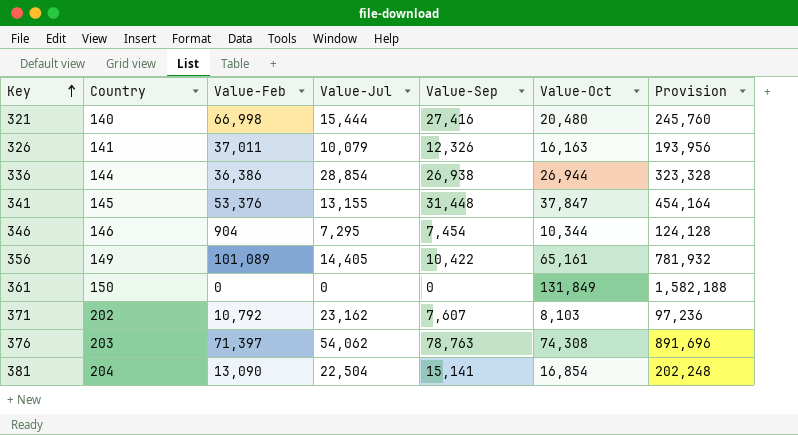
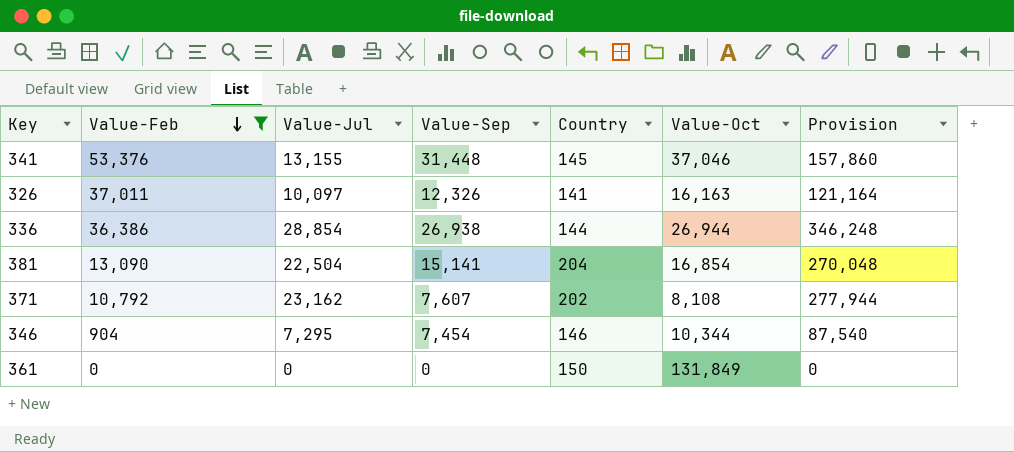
filter: none -> Value-Feb <= 53,376
row order: Key ascending -> Value-Feb descending
column Country | position: 2 -> 5
column Provision | formula: [Value-Oct] * 12 -> [Value-Jul] * 12
341 | Value-Oct: 37,847 -> 37,046
326 | Value-Jul: 10,079 -> 10,097
371 | Value-Oct: 8,103 -> 8,108

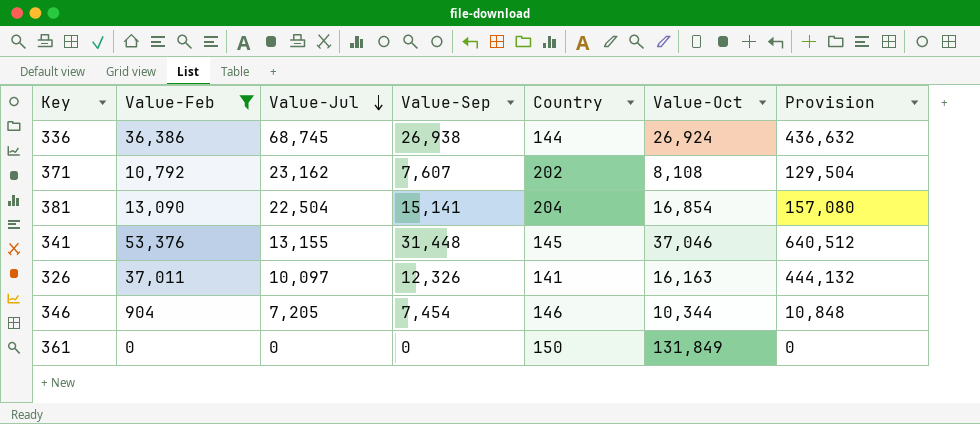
row order: Value-Feb descending -> Value-Jul descending
column Provision | formula: [Value-Jul] * 12 -> [Value-Feb] * 12
336 | Value-Jul: 28,854 -> 68,745
336 | Value-Oct: 26,944 -> 26,924
346 | Value-Jul: 7,295 -> 7,205

